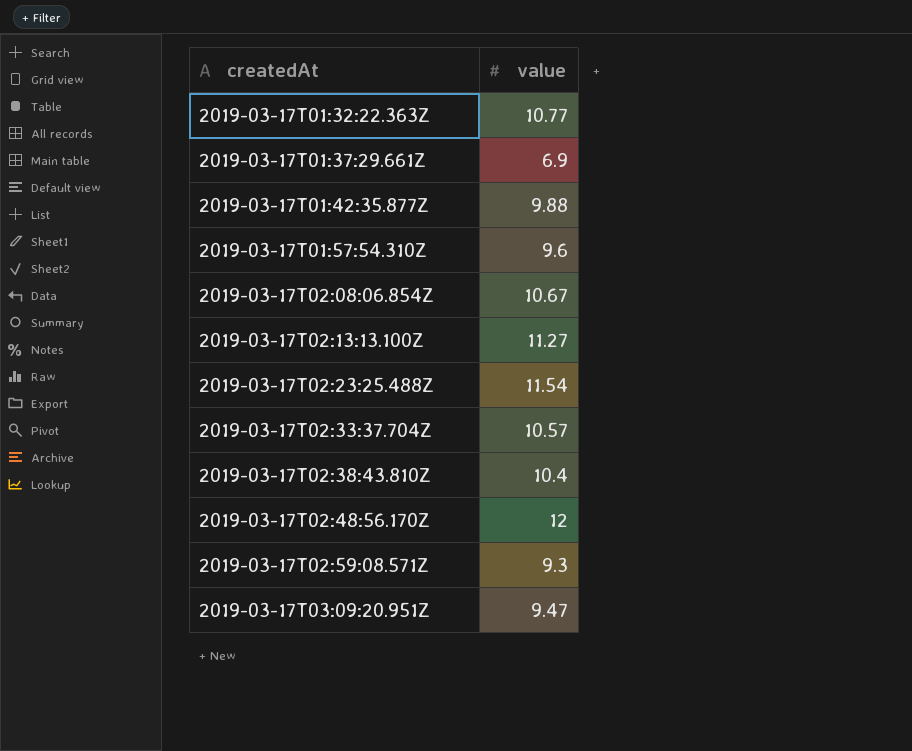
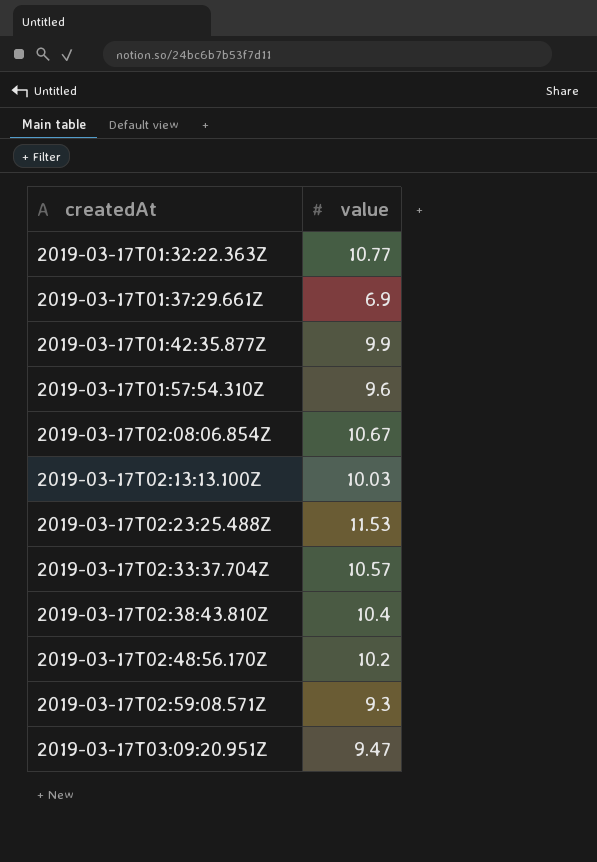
2019-03-17T01:42:35.877Z | value: 9.88 -> 9.9
2019-03-17T02:13:13.100Z | value: 11.27 -> 10.03
2019-03-17T02:23:25.488Z | value: 11.54 -> 11.53
2019-03-17T02:48:56.170Z | value: 12 -> 10.2

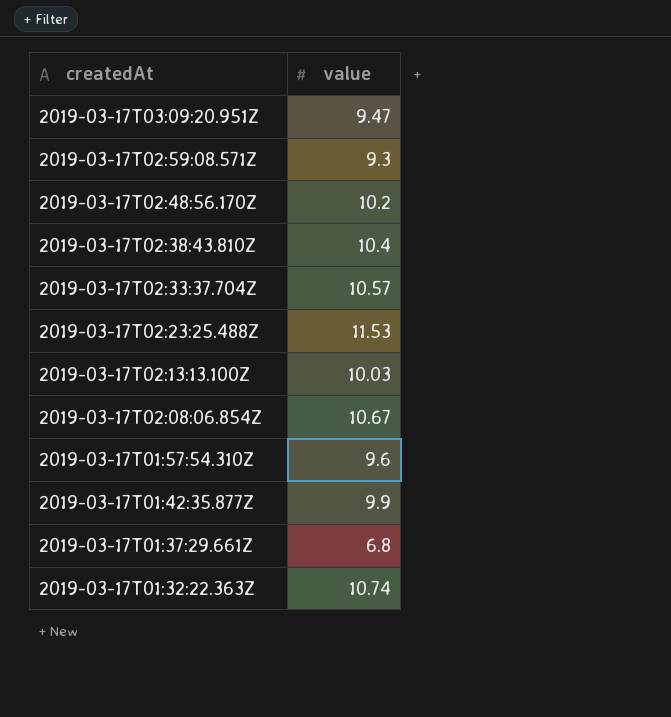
row order: createdAt ascending -> createdAt descending
2019-03-17T01:37:29.661Z | value: 6.9 -> 6.8
2019-03-17T01:32:22.363Z | value: 10.77 -> 10.74

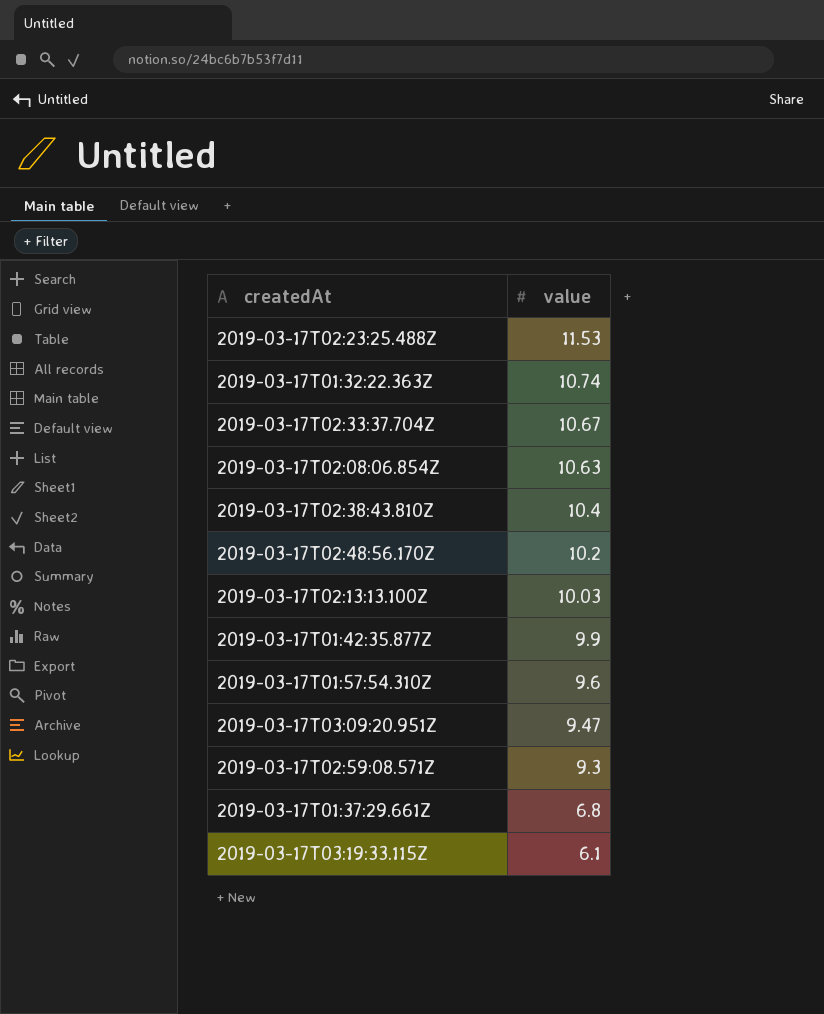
row order: createdAt descending -> value descending
2019-03-17T02:33:37.704Z | value: 10.57 -> 10.67
2019-03-17T02:08:06.854Z | value: 10.67 -> 10.63
row 2019-03-17T03:19:33.115Z: none -> 6.1

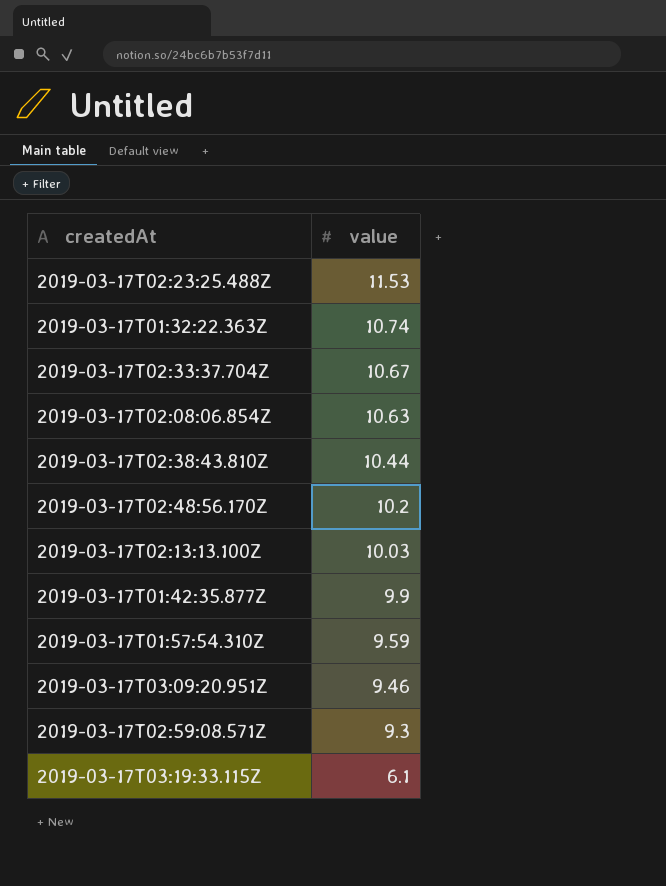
row 2019-03-17T01:37:29.661Z: 6.8 -> none
2019-03-17T02:38:43.810Z | value: 10.4 -> 10.44
2019-03-17T01:57:54.310Z | value: 9.6 -> 9.59
2019-03-17T03:09:20.951Z | value: 9.47 -> 9.46

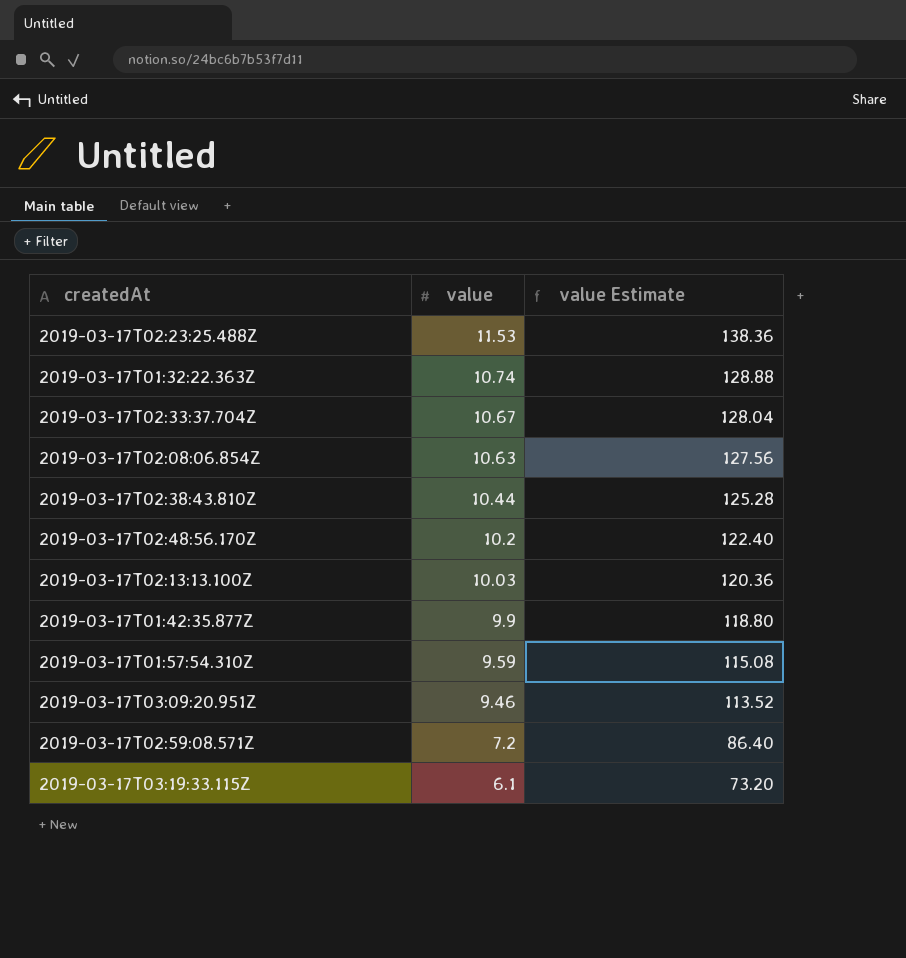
column value Estimate | formula: none -> [value] * 12
2019-03-17T02:59:08.571Z | value: 9.3 -> 7.2

